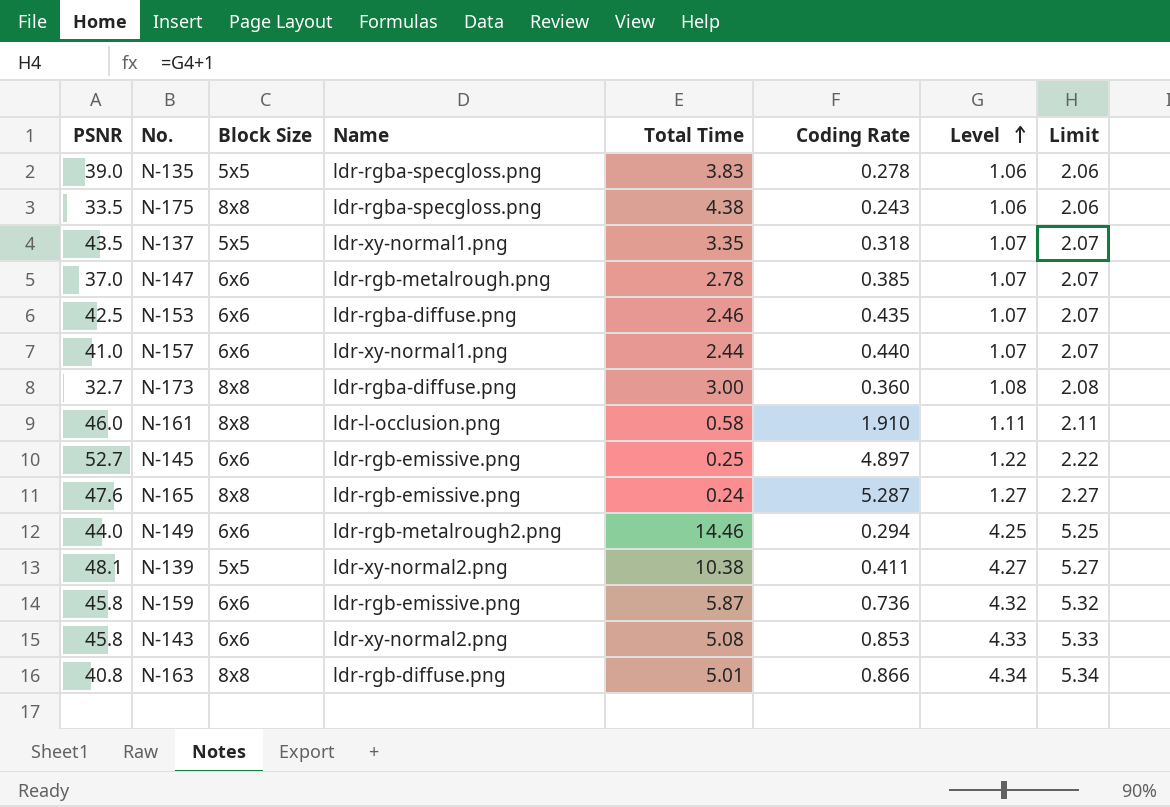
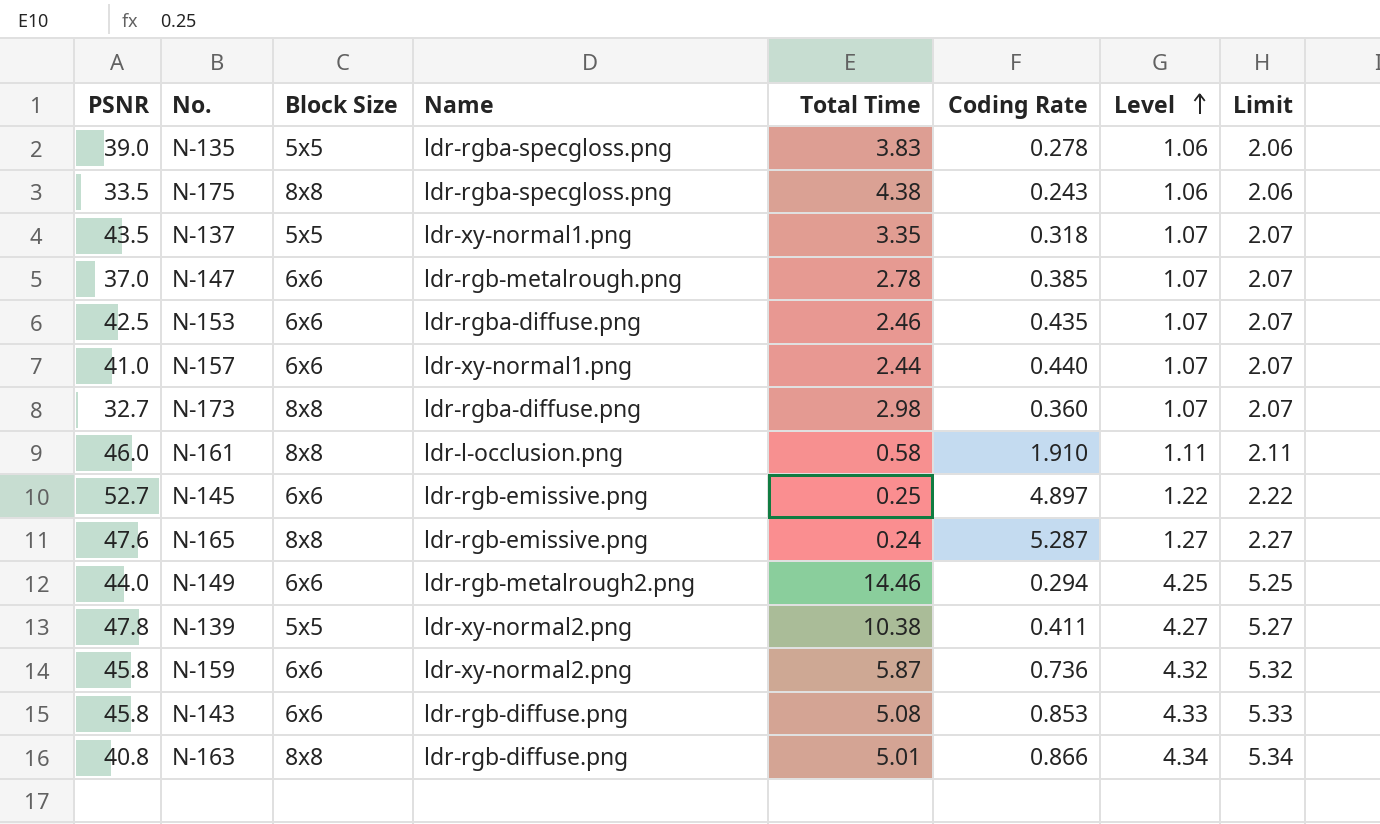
N-173 | Total Time: 3.00 -> 2.98
N-173 | Level: 1.08 -> 1.07
N-173 | Limit: 2.08 -> 2.07
N-139 | PSNR: 48.1 -> 47.8
N-159 | Name: ldr-rgb-emissive.png -> ldr-xy-normal2.png
N-143 | Name: ldr-xy-normal2.png -> ldr-rgb-diffuse.png

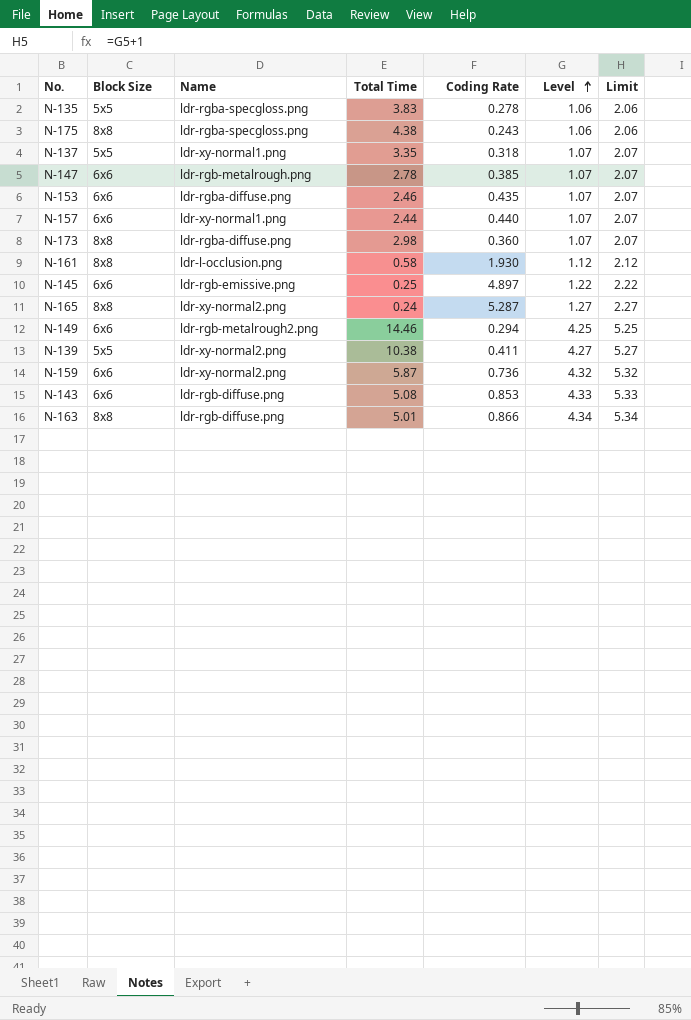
column PSNR | position: 1 -> none
N-161 | Coding Rate: 1.910 -> 1.930
N-161 | Level: 1.11 -> 1.12
N-161 | Limit: 2.11 -> 2.12
N-165 | Name: ldr-rgb-emissive.png -> ldr-xy-normal2.png

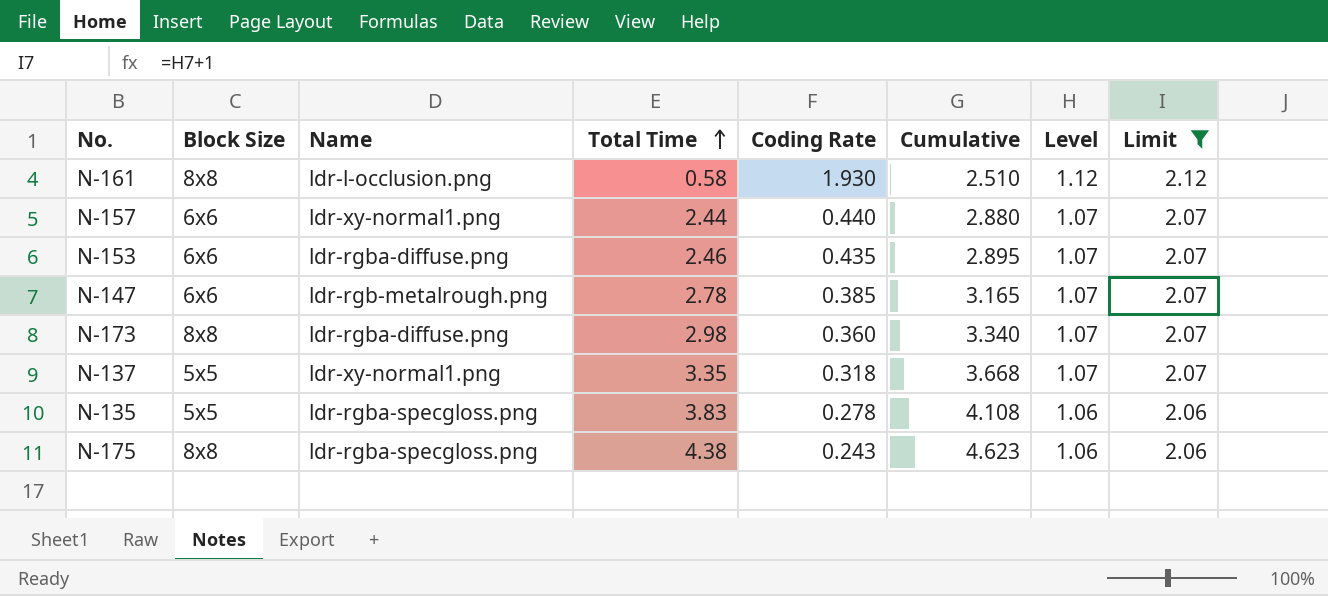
filter: none -> Limit <= 2.12
row order: Level ascending -> Total Time ascending
column Cumulative | formula: none -> [Total Time] + [Coding Rate]

